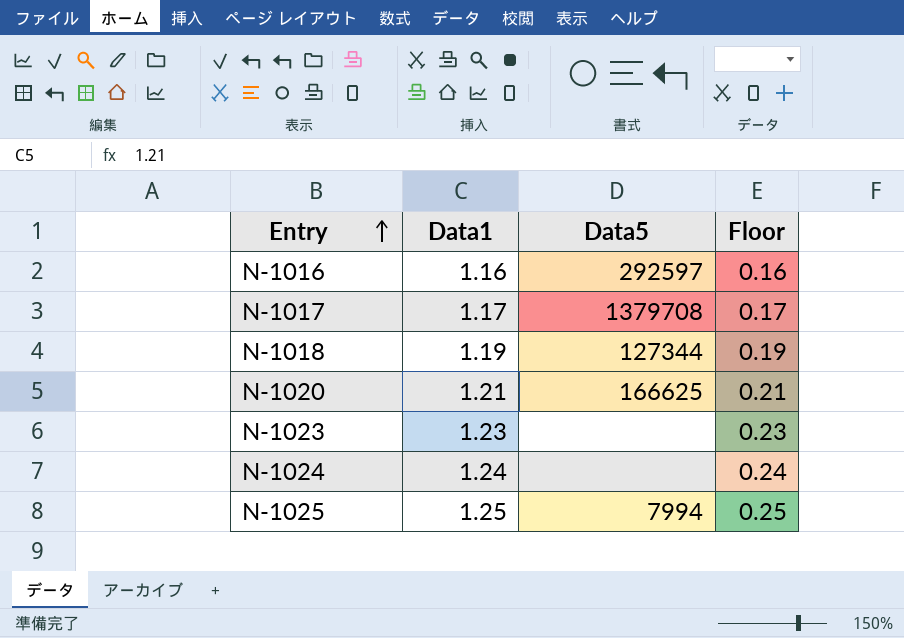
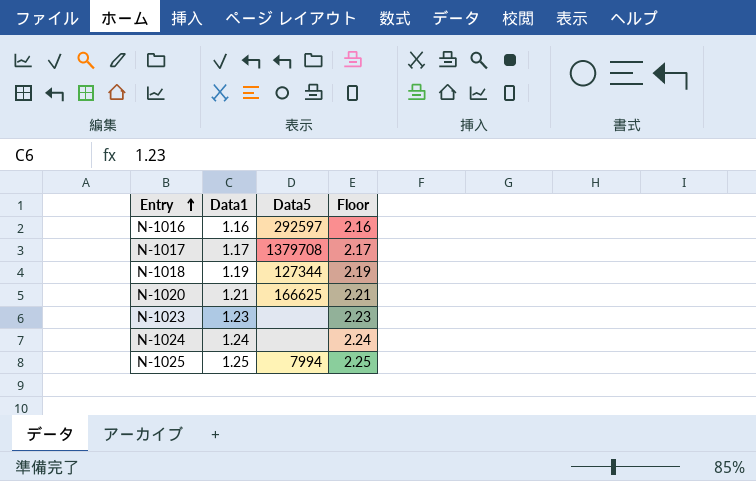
column Floor | formula: [Data1] - 1 -> [Data1] + 1

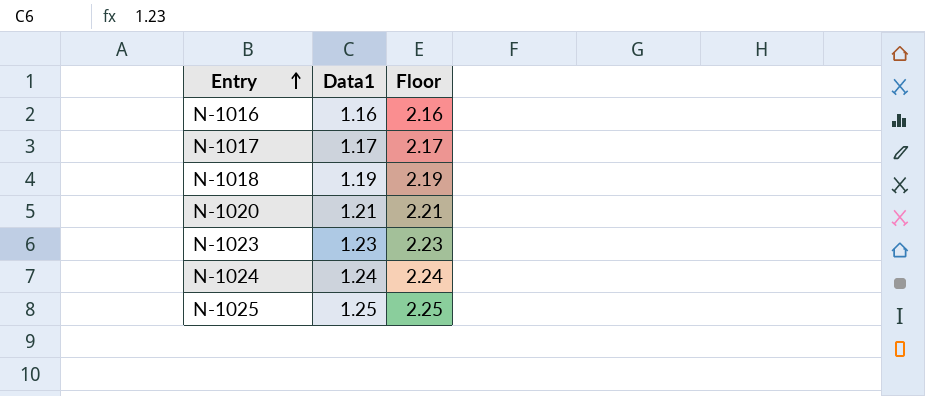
column Data5 | position: 3 -> none

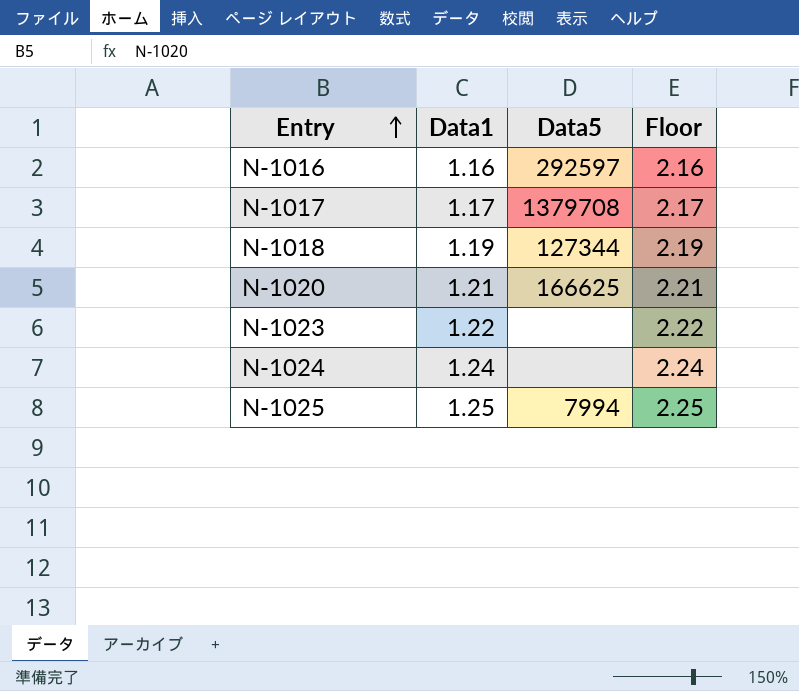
column Data5 | position: none -> 3
N-1023 | Data1: 1.23 -> 1.22
N-1023 | Floor: 2.23 -> 2.22

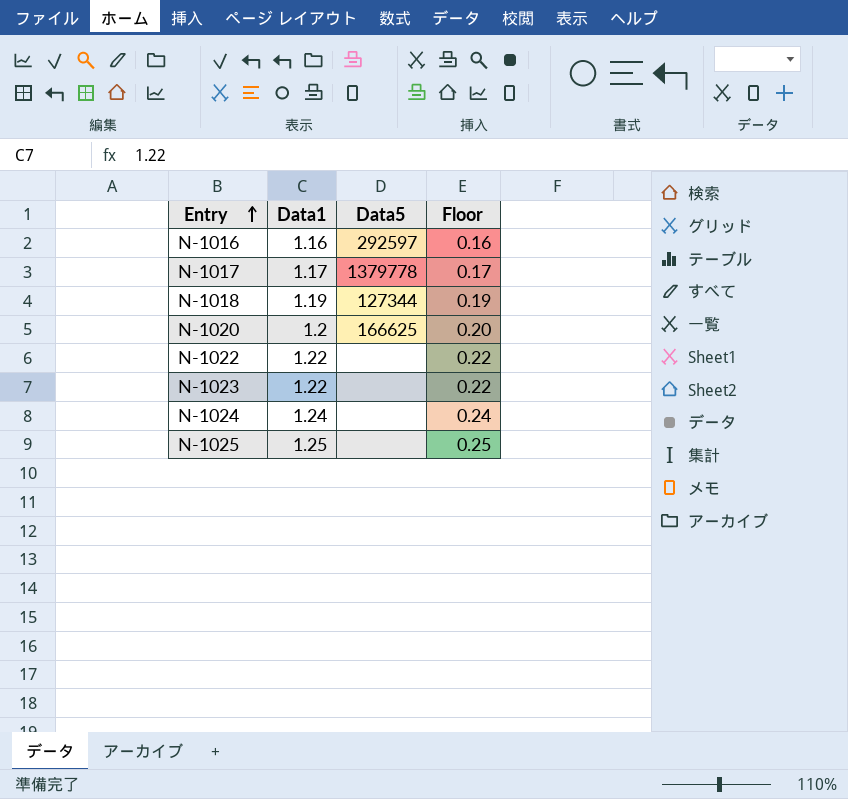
column Floor | formula: [Data1] + 1 -> [Data1] - 1
N-1017 | Data5: 1379708 -> 1379778
N-1020 | Data1: 1.21 -> 1.2
row N-1022: none -> 1.22 | none | 0.22
N-1025 | Data5: 7994 -> none

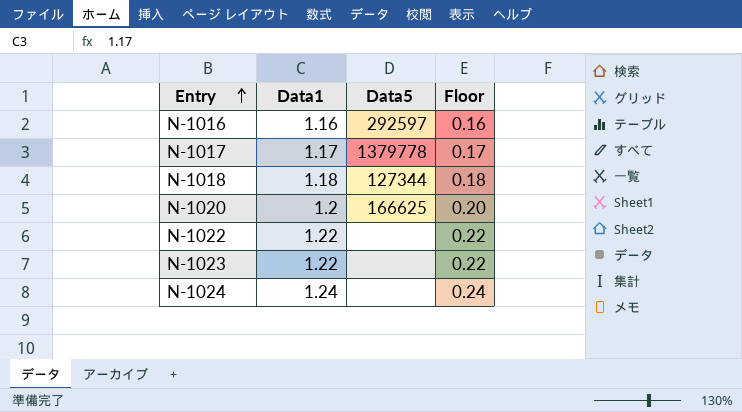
row N-1025: 1.25 | none | 0.25 -> none
N-1018 | Data1: 1.19 -> 1.18
N-1018 | Floor: 0.19 -> 0.18

